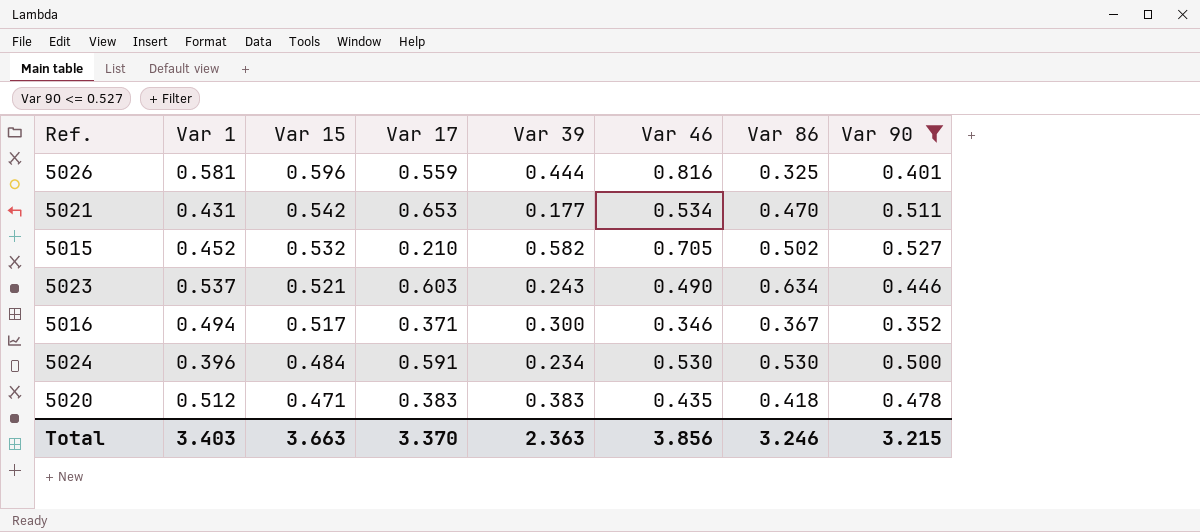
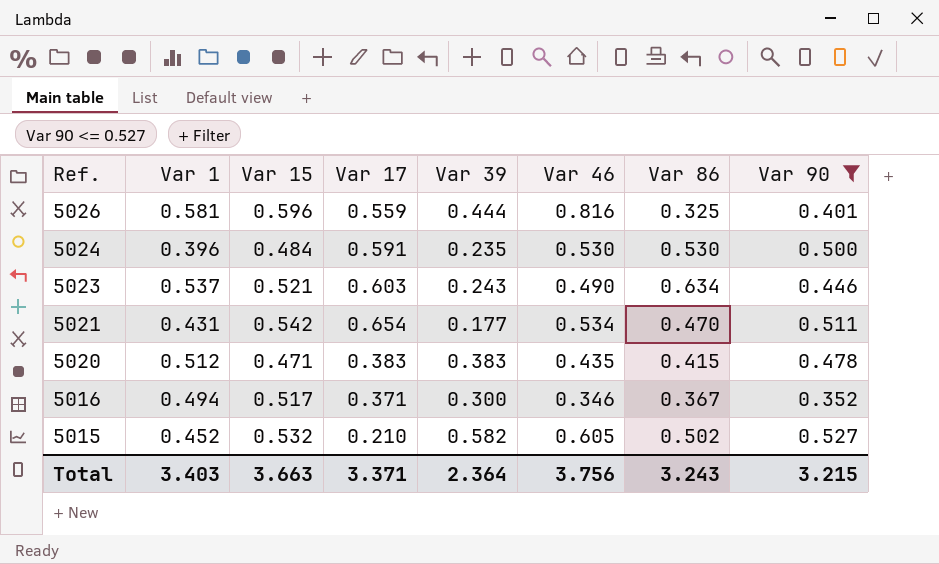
row order: Var 15 descending -> Ref. descending
5024 | Var 39: 0.234 -> 0.235
5021 | Var 17: 0.653 -> 0.654
5020 | Var 86: 0.418 -> 0.415
5015 | Var 46: 0.705 -> 0.605
Total | Var 17: 3.370 -> 3.371
Total | Var 39: 2.363 -> 2.364
Total | Var 46: 3.856 -> 3.756
Total | Var 86: 3.246 -> 3.243

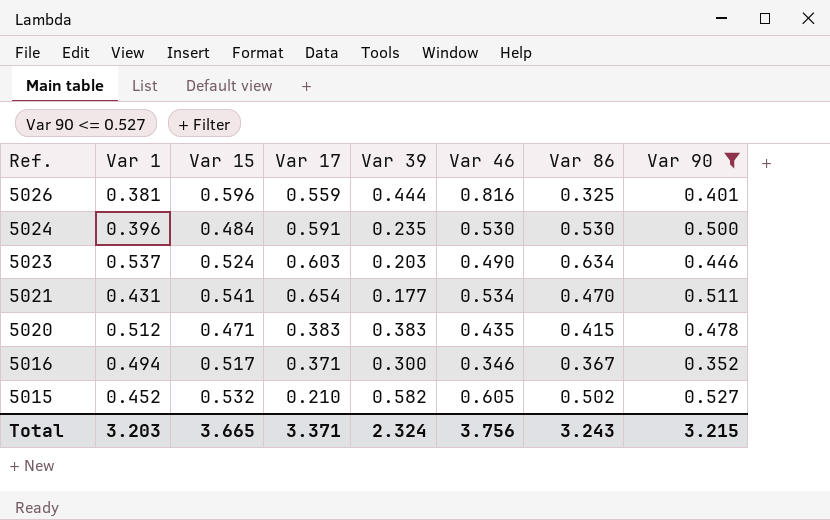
5026 | Var 1: 0.581 -> 0.381
5023 | Var 15: 0.521 -> 0.524
5023 | Var 39: 0.243 -> 0.203
5021 | Var 15: 0.542 -> 0.541
Total | Var 1: 3.403 -> 3.203
Total | Var 15: 3.663 -> 3.665
Total | Var 39: 2.364 -> 2.324

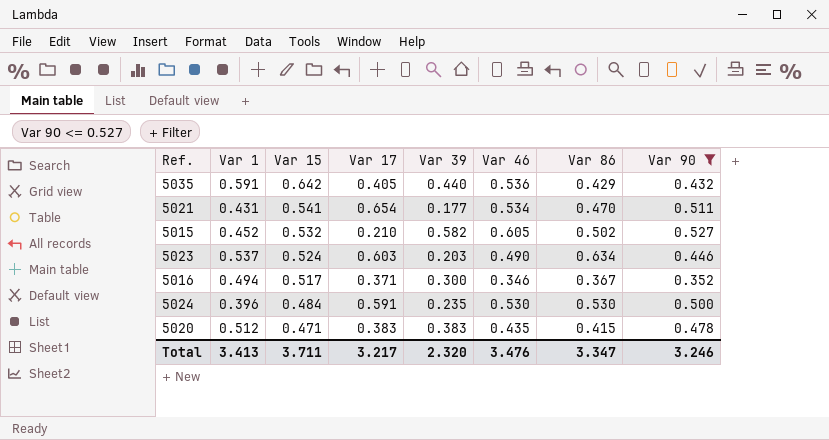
row order: Ref. descending -> Var 15 descending
row 5026: 0.381 | 0.596 | 0.559 | 0.444 | 0.816 | 0.325 | 0.401 -> none
row 5035: none -> 0.591 | 0.642 | 0.405 | 0.440 | 0.536 | 0.429 | 0.432
Total | Var 1: 3.203 -> 3.413
Total | Var 15: 3.665 -> 3.711
Total | Var 17: 3.371 -> 3.217
Total | Var 39: 2.324 -> 2.320
Total | Var 46: 3.756 -> 3.476
Total | Var 86: 3.243 -> 3.347
Total | Var 90: 3.215 -> 3.246

